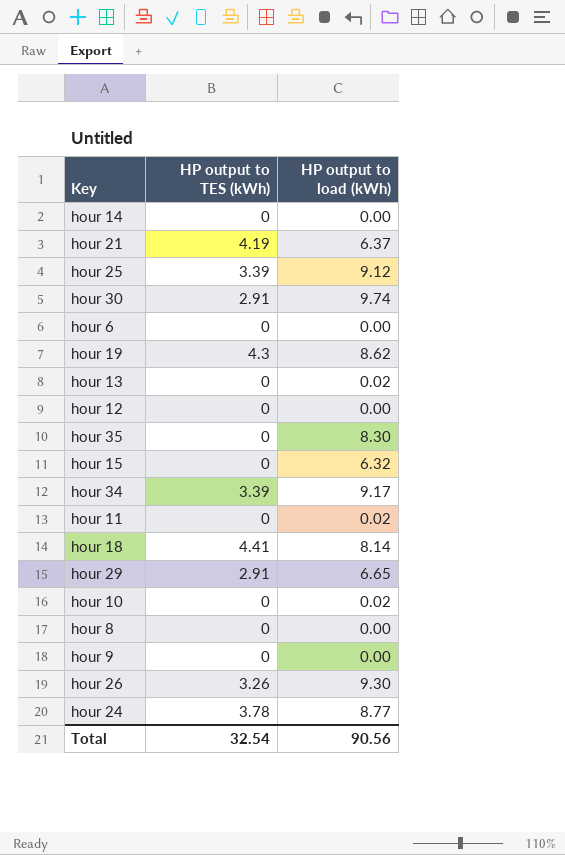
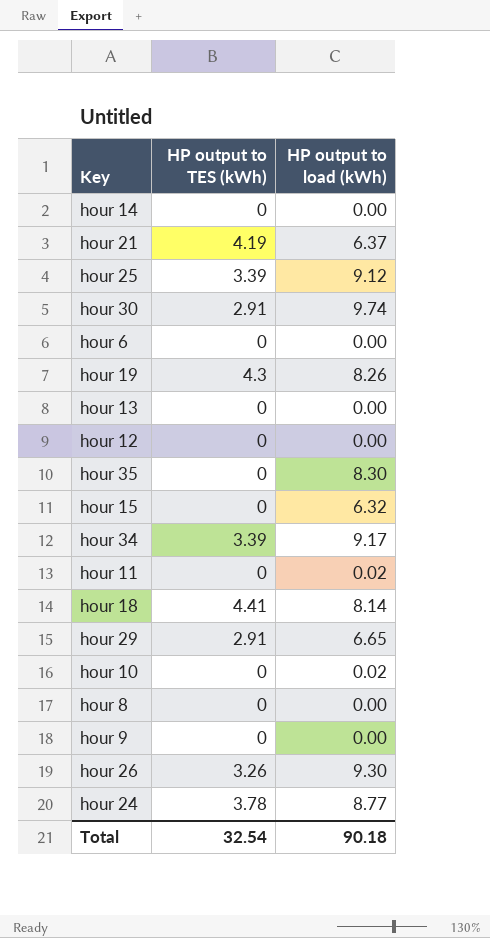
hour 19 | HP output to load (kWh): 8.62 -> 8.26
hour 13 | HP output to load (kWh): 0.02 -> 0.00
Total | HP output to load (kWh): 90.56 -> 90.18

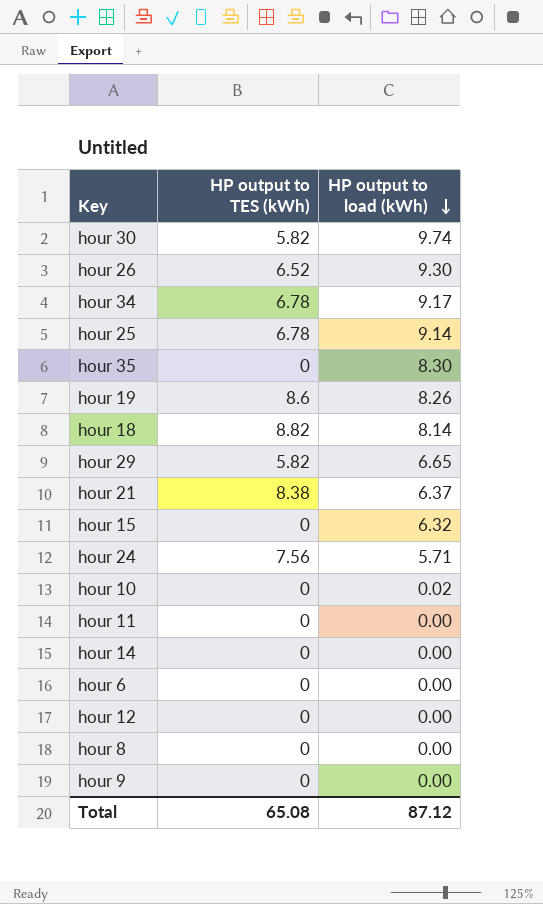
row order: none -> HP output to load (kWh) descending
row hour 13: 0 | 0.00 -> none
hour 30 | HP output to TES (kWh): 2.91 -> 5.82
hour 26 | HP output to TES (kWh): 3.26 -> 6.52
hour 34 | HP output to TES (kWh): 3.39 -> 6.78
hour 25 | HP output to TES (kWh): 3.39 -> 6.78
hour 25 | HP output to load (kWh): 9.12 -> 9.14
hour 19 | HP output to TES (kWh): 4.3 -> 8.6
hour 18 | HP output to TES (kWh): 4.41 -> 8.82
hour 29 | HP output to TES (kWh): 2.91 -> 5.82
hour 21 | HP output to TES (kWh): 4.19 -> 8.38
hour 24 | HP output to TES (kWh): 3.78 -> 7.56
hour 24 | HP output to load (kWh): 8.77 -> 5.71
hour 11 | HP output to load (kWh): 0.02 -> 0.00
Total | HP output to TES (kWh): 32.54 -> 65.08
Total | HP output to load (kWh): 90.18 -> 87.12

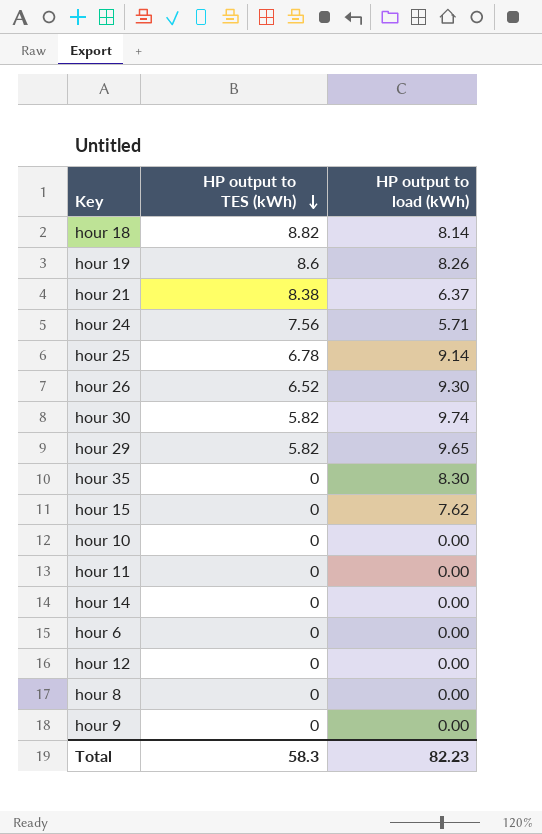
row order: HP output to load (kWh) descending -> HP output to TES (kWh) descending
row hour 34: 6.78 | 9.17 -> none
hour 29 | HP output to load (kWh): 6.65 -> 9.65
hour 15 | HP output to load (kWh): 6.32 -> 7.62
hour 10 | HP output to load (kWh): 0.02 -> 0.00
Total | HP output to TES (kWh): 65.08 -> 58.3
Total | HP output to load (kWh): 87.12 -> 82.23

